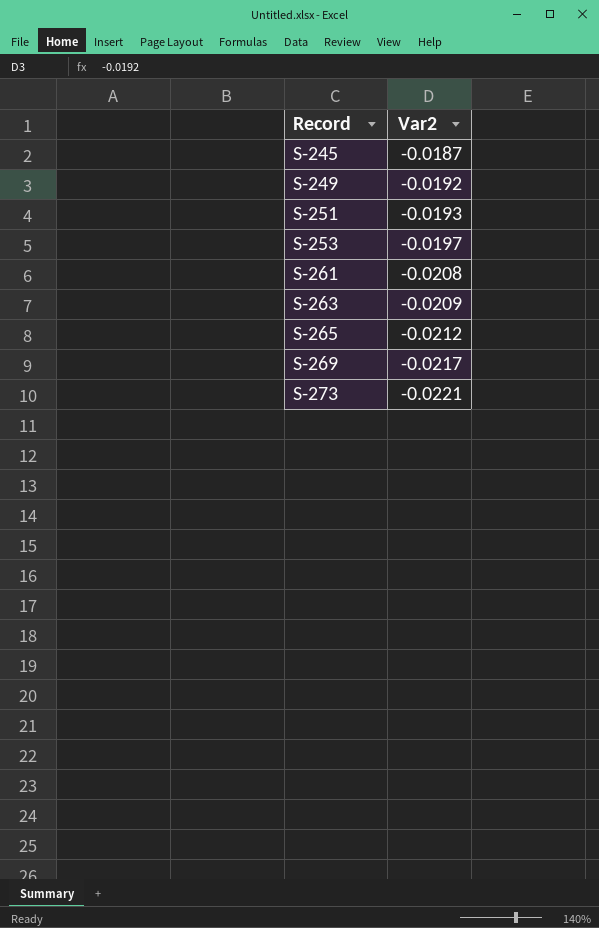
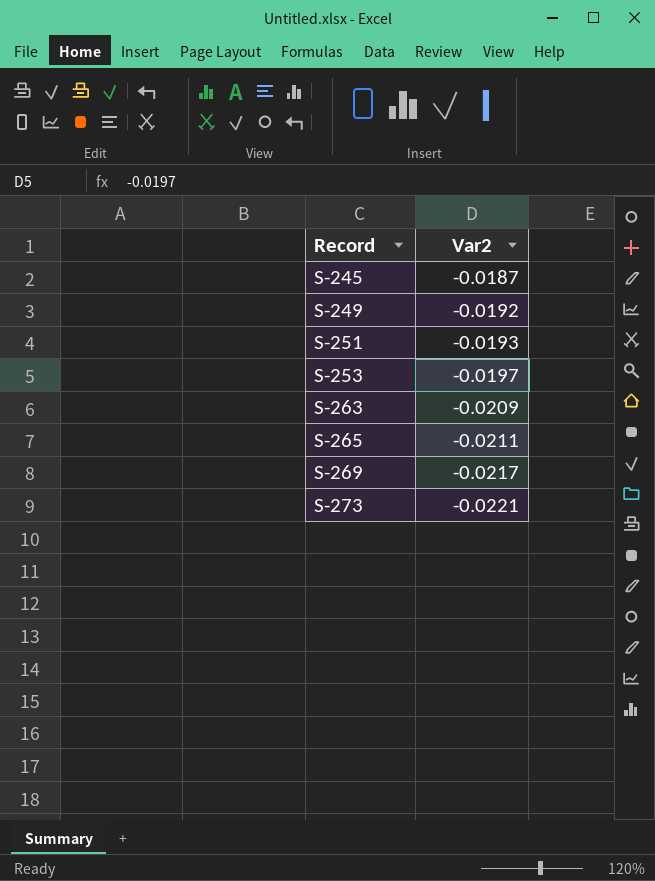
row S-261: -0.0208 -> none
S-265 | Var2: -0.0212 -> -0.0211

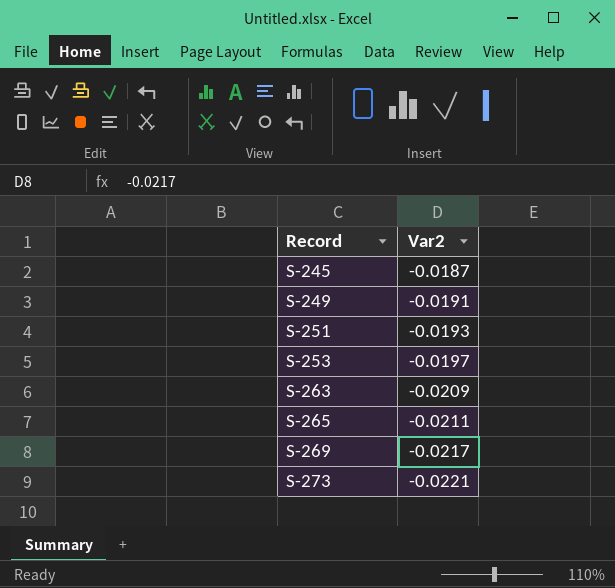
S-249 | Var2: -0.0192 -> -0.0191

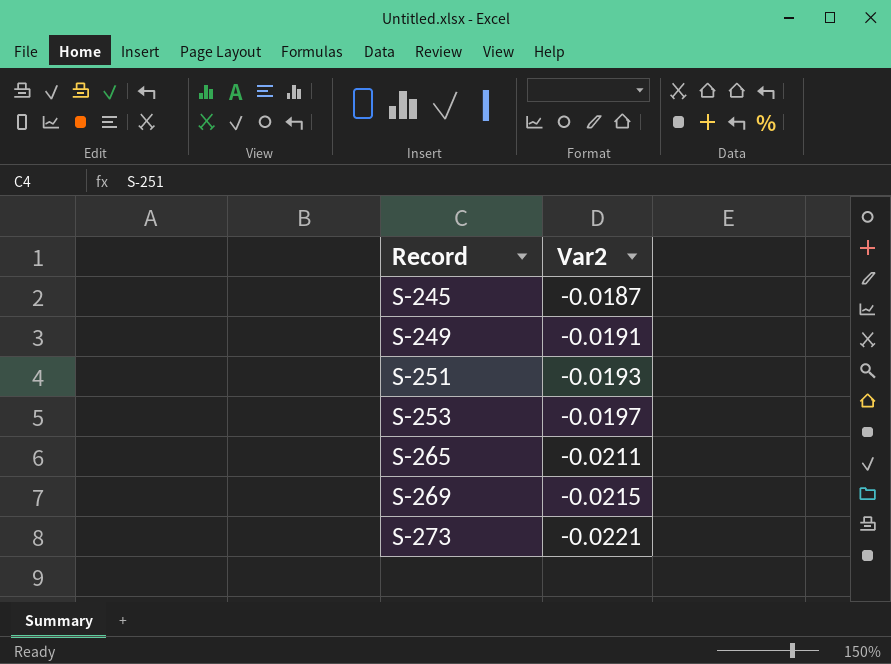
row S-263: -0.0209 -> none
S-269 | Var2: -0.0217 -> -0.0215

